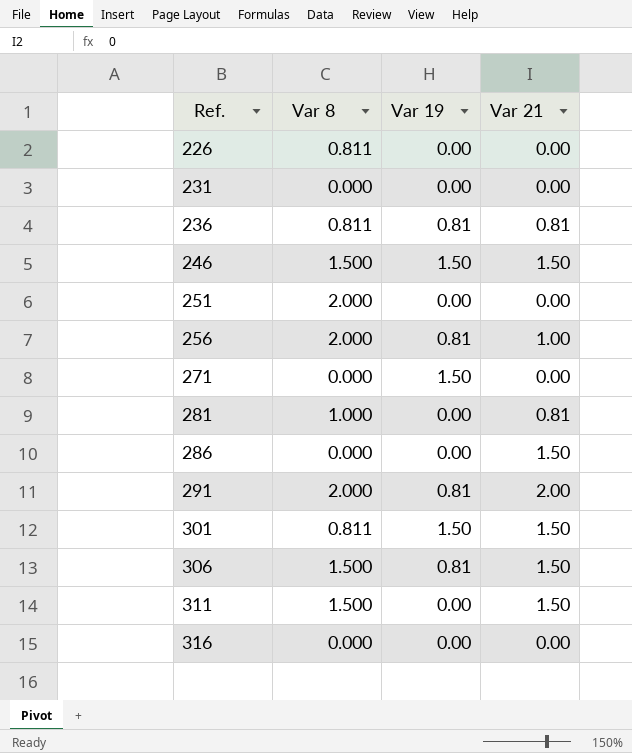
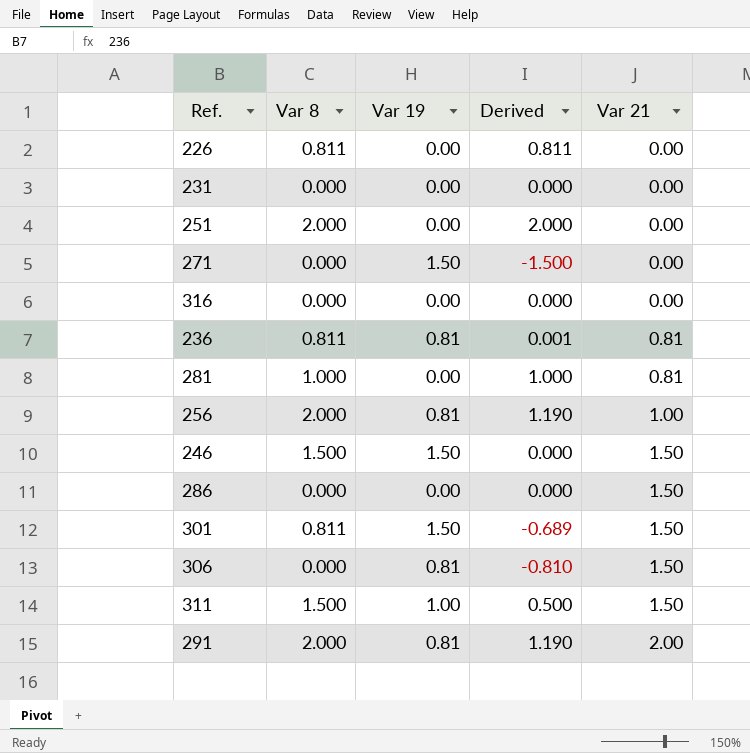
row order: Ref. ascending -> Var 21 ascending
column Derived | formula: none -> [Var 8] - [Var 19]
306 | Var 8: 1.500 -> 0.000
311 | Var 19: 0.00 -> 1.00

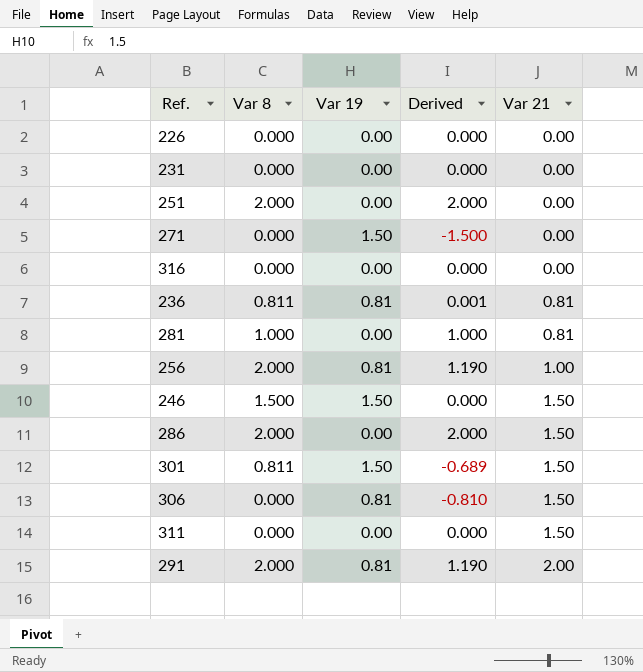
226 | Var 8: 0.811 -> 0.000
226 | Derived: 0.811 -> 0.000
286 | Var 8: 0.000 -> 2.000
286 | Derived: 0.000 -> 2.000
311 | Var 8: 1.500 -> 0.000
311 | Var 19: 1.00 -> 0.00
311 | Derived: 0.500 -> 0.000

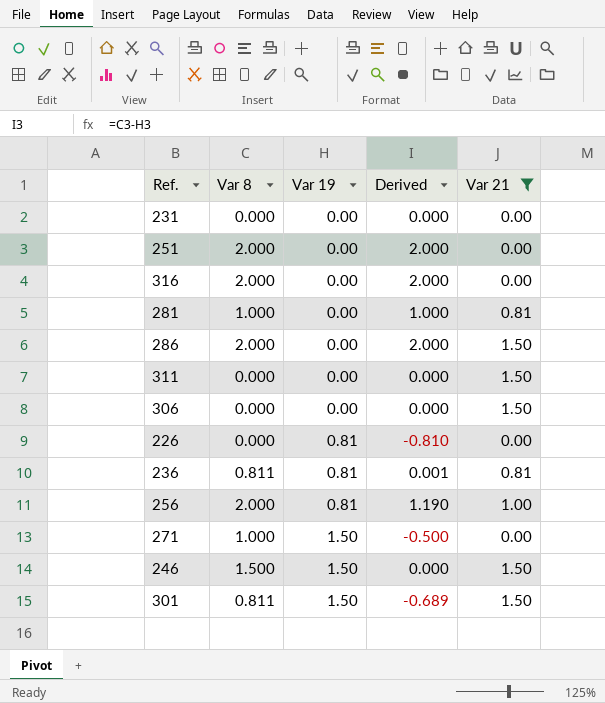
filter: none -> Var 21 != 2.00
row order: Var 21 ascending -> Var 19 ascending
316 | Var 8: 0.000 -> 2.000
316 | Derived: 0.000 -> 2.000
306 | Var 19: 0.81 -> 0.00
306 | Derived: -0.810 -> 0.000
226 | Var 19: 0.00 -> 0.81
226 | Derived: 0.000 -> -0.810
271 | Var 8: 0.000 -> 1.000
271 | Derived: -1.500 -> -0.500

